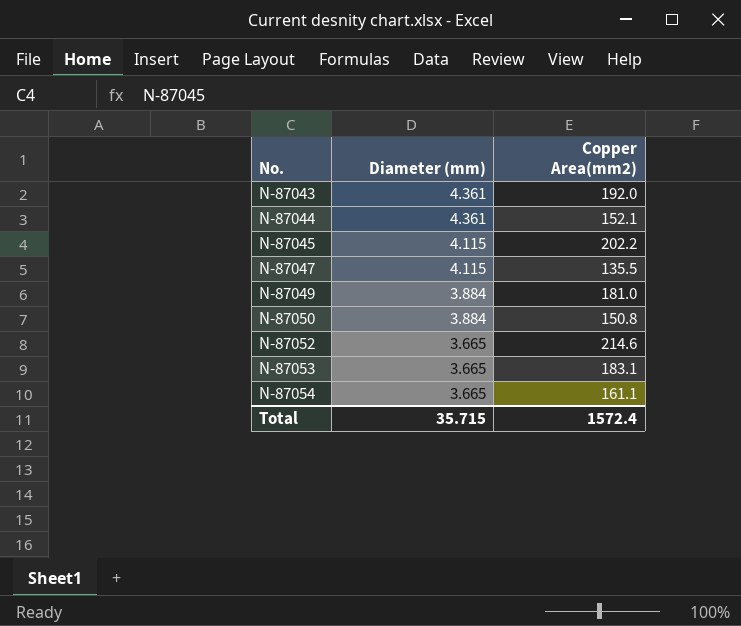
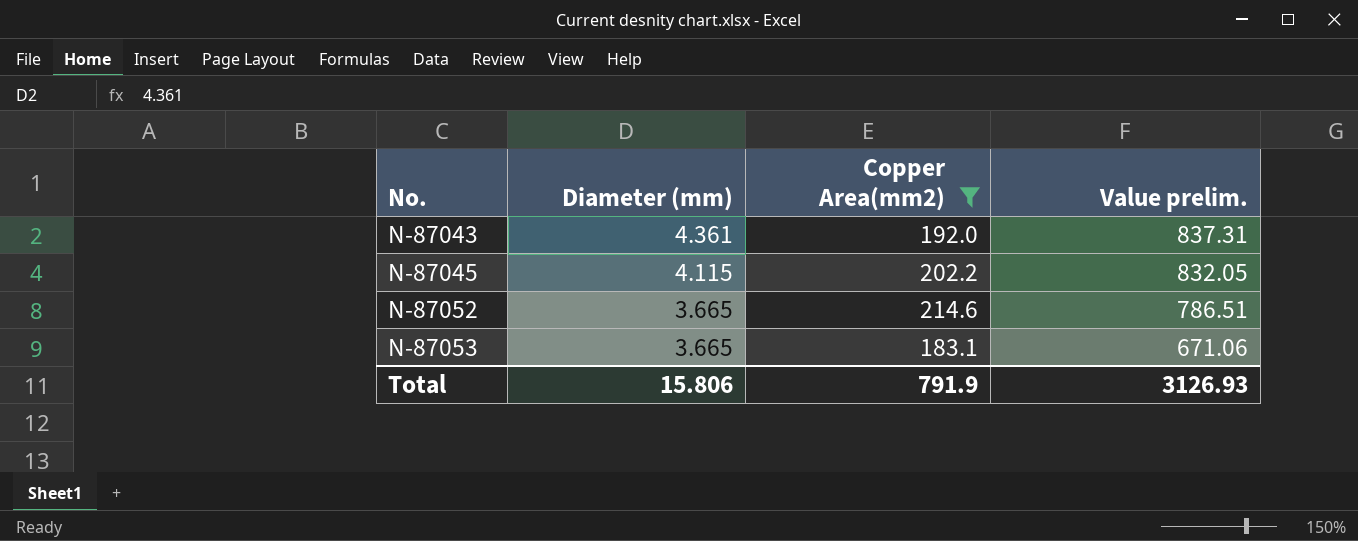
filter: none -> Copper Area(mm2) >= 183.1
column Value prelim. | formula: none -> [Diameter (mm)] * [Copper Area(mm2)]
Total | Diameter (mm): 35.715 -> 15.806
Total | Copper Area(mm2): 1572.4 -> 791.9

